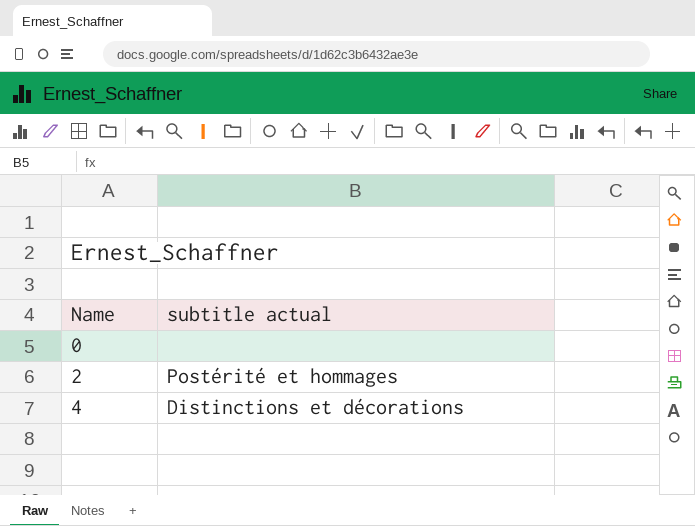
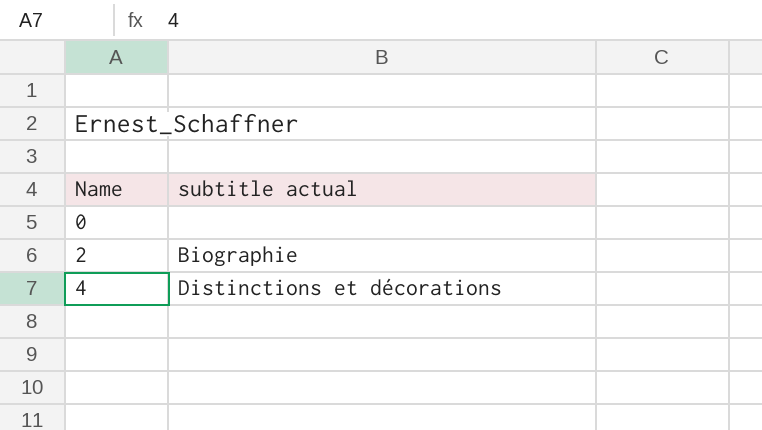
2 | subtitle actual: Postérité et hommages -> Biographie

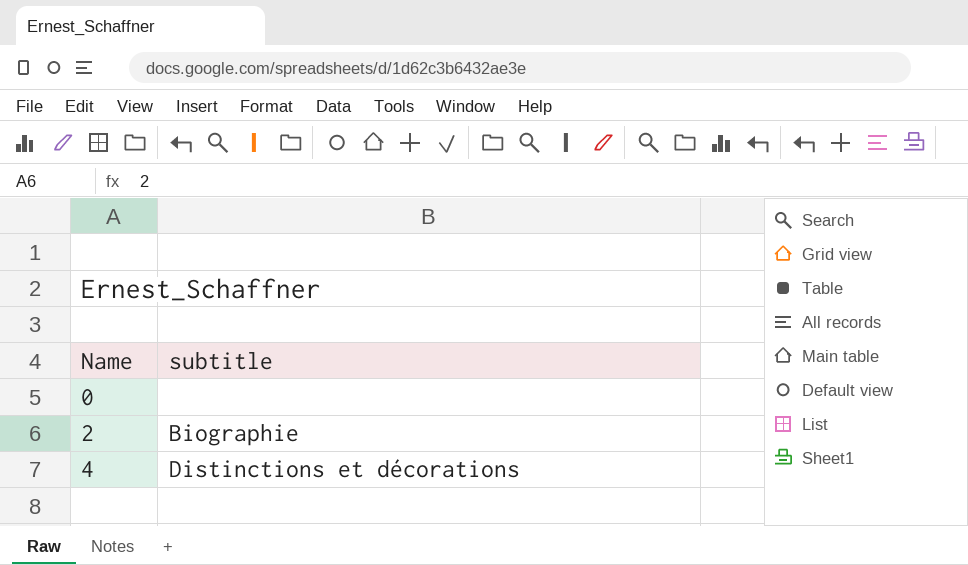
column name: subtitle actual -> subtitle

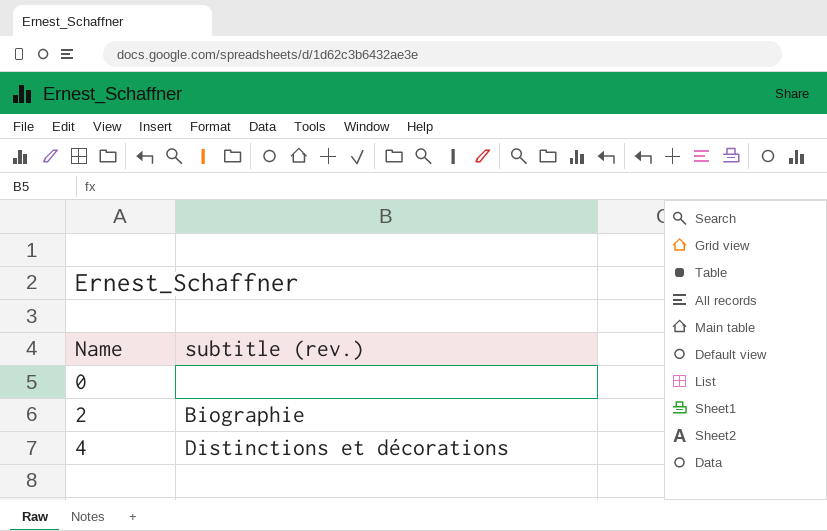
column name: subtitle -> subtitle (rev.)

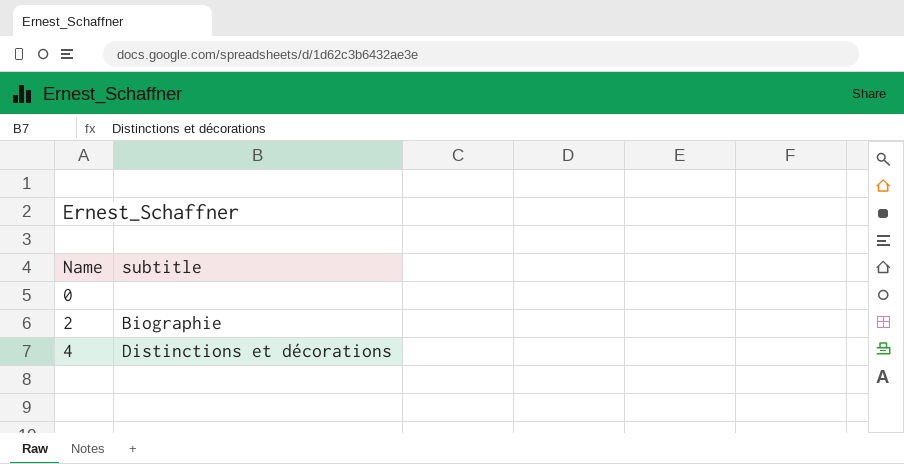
column name: subtitle (rev.) -> subtitle

